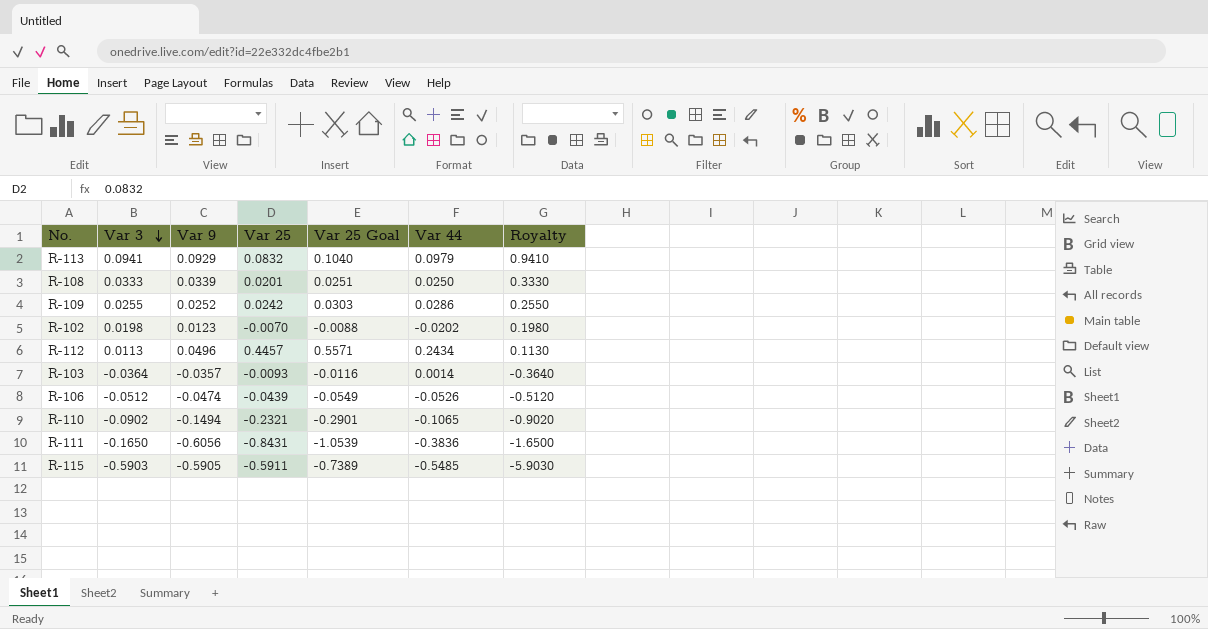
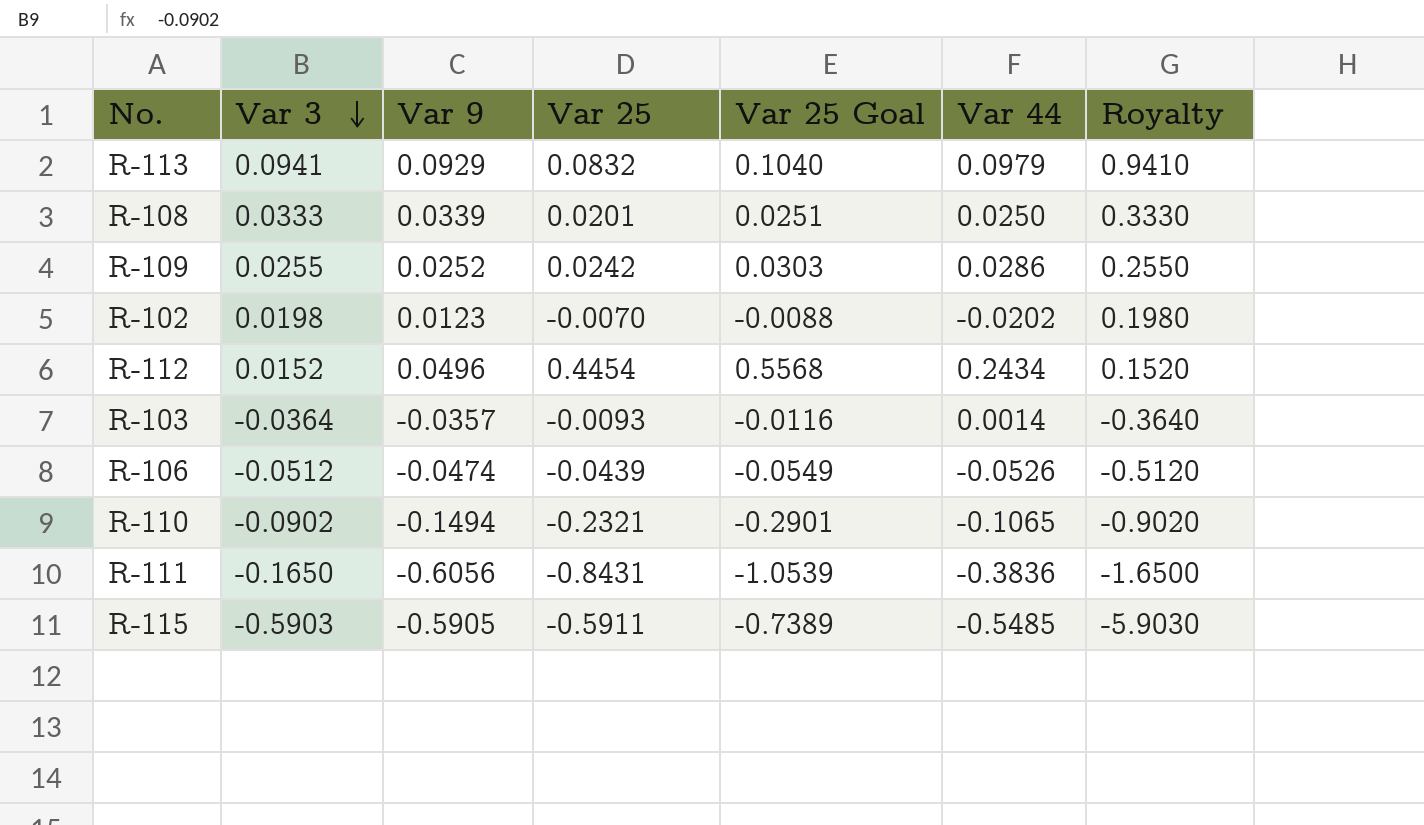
R-112 | Var 3: 0.0113 -> 0.0152
R-112 | Var 25: 0.4457 -> 0.4454
R-112 | Var 25 Goal: 0.5571 -> 0.5568
R-112 | Royalty: 0.1130 -> 0.1520

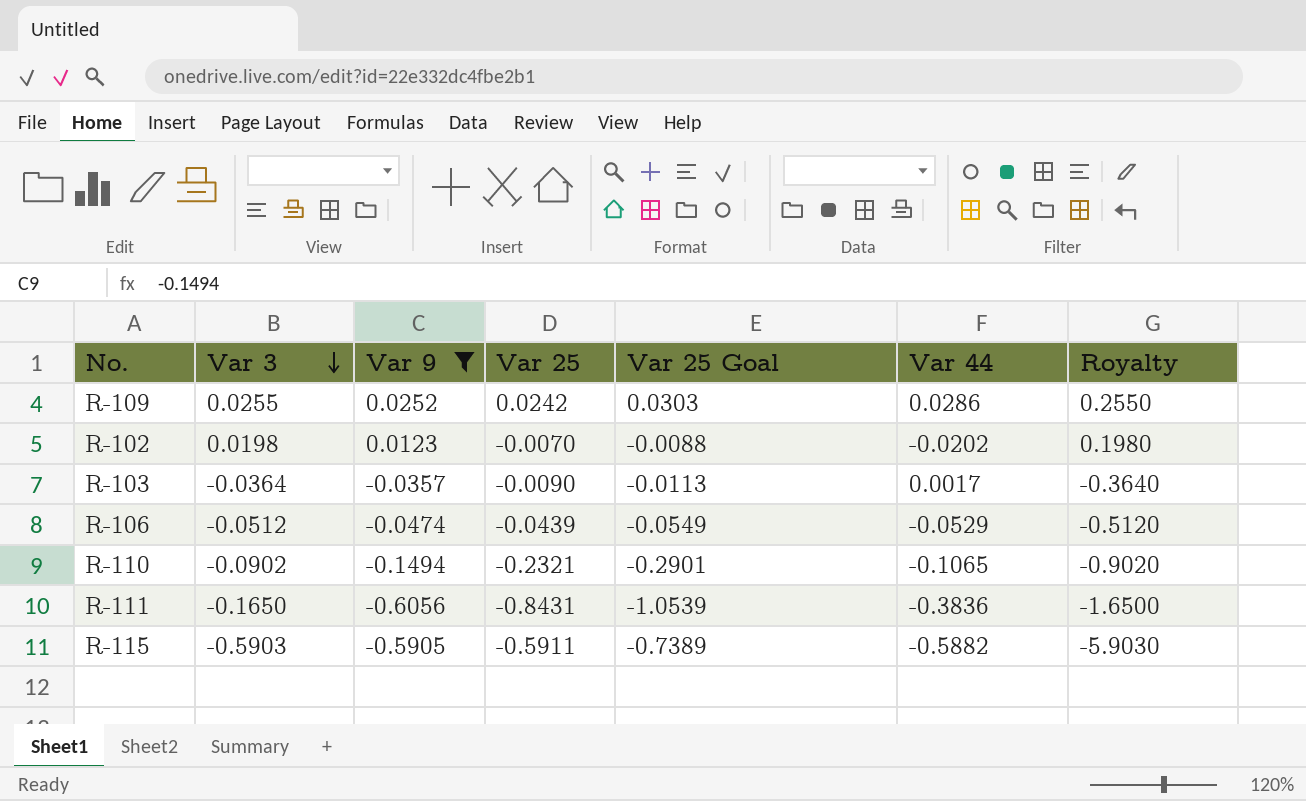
filter: none -> Var 9 <= 0.0252
R-103 | Var 25: -0.0093 -> -0.0090
R-103 | Var 25 Goal: -0.0116 -> -0.0113
R-103 | Var 44: 0.0014 -> 0.0017
R-106 | Var 44: -0.0526 -> -0.0529
R-115 | Var 44: -0.5485 -> -0.5882

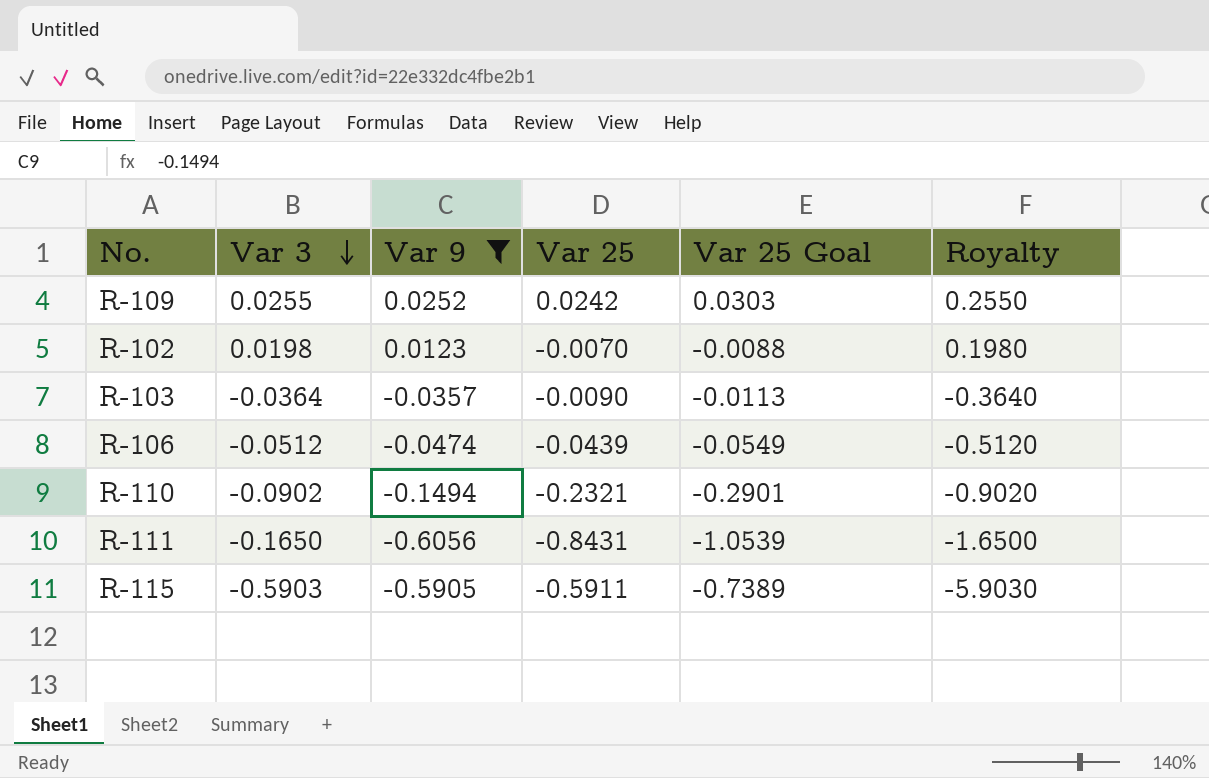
column Var 44 | position: 6 -> none

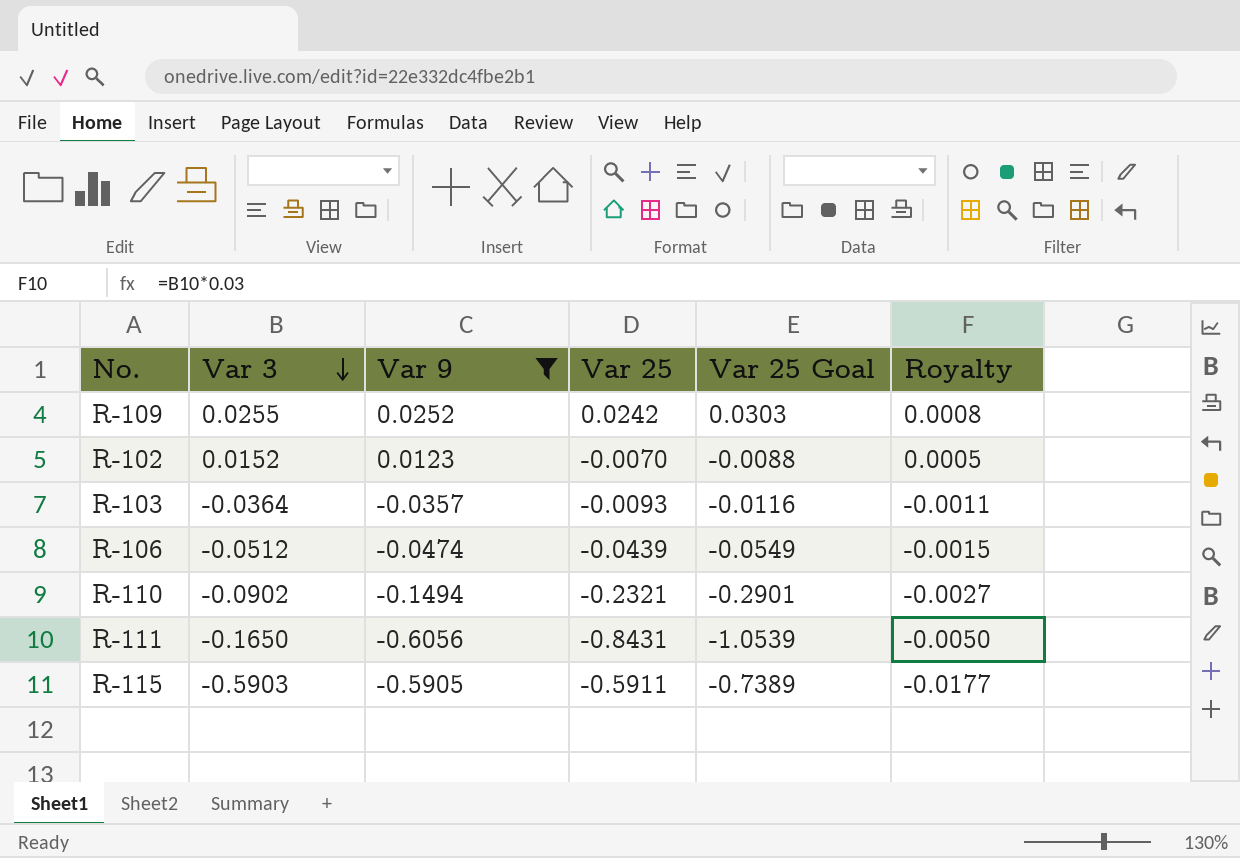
column Royalty | formula: [Var 3] * 10 -> [Var 3] * 0.03
R-102 | Var 3: 0.0198 -> 0.0152
R-103 | Var 25: -0.0090 -> -0.0093
R-103 | Var 25 Goal: -0.0113 -> -0.0116

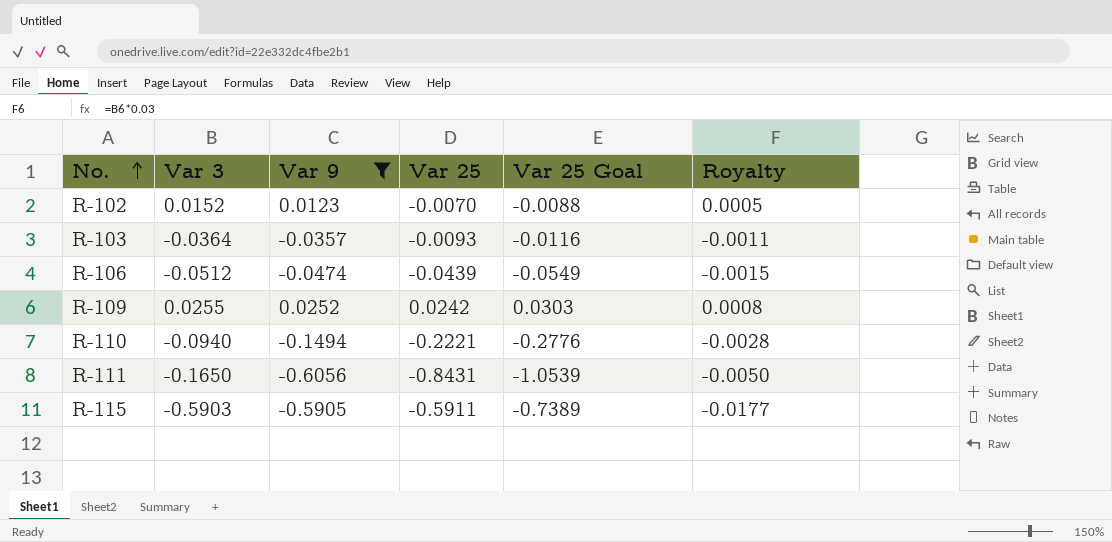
row order: Var 3 descending -> No. ascending
R-110 | Var 3: -0.0902 -> -0.0940
R-110 | Var 25: -0.2321 -> -0.2221
R-110 | Var 25 Goal: -0.2901 -> -0.2776
R-110 | Royalty: -0.0027 -> -0.0028

